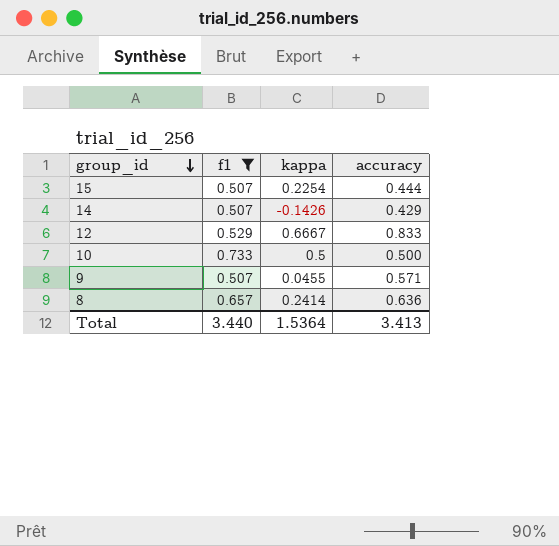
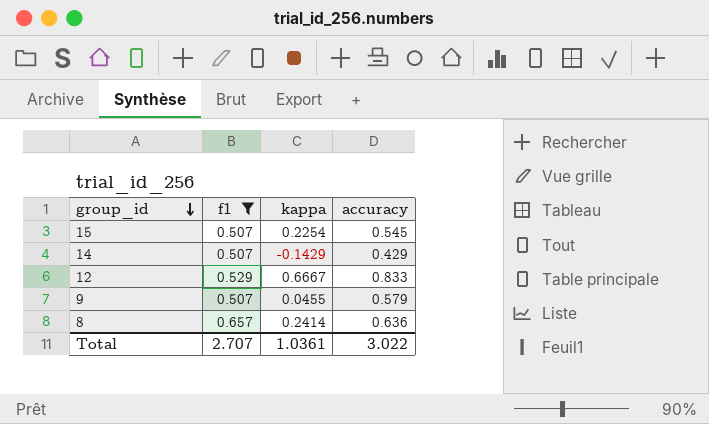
row 10: 0.733 | 0.5 | 0.500 -> none
15 | accuracy: 0.444 -> 0.545
14 | kappa: -0.1426 -> -0.1429
9 | accuracy: 0.571 -> 0.579
Total | f1: 3.440 -> 2.707
Total | kappa: 1.5364 -> 1.0361
Total | accuracy: 3.413 -> 3.022

